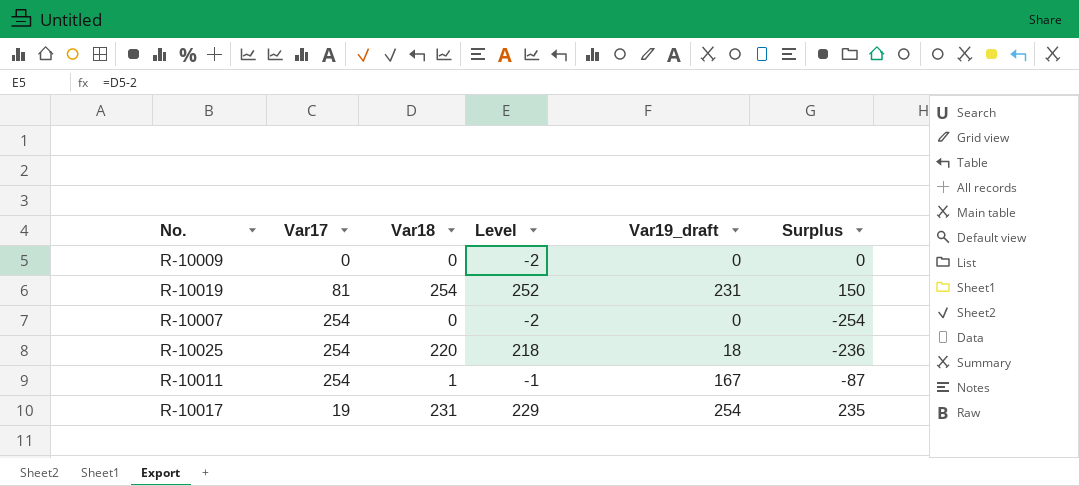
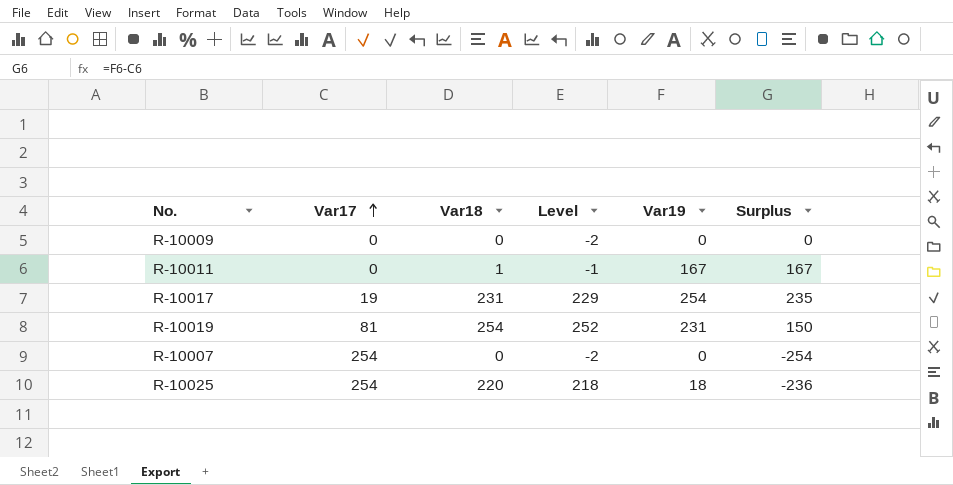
row order: none -> Var17 ascending
column name: Var19_draft -> Var19
R-10011 | Var17: 254 -> 0
R-10011 | Surplus: -87 -> 167

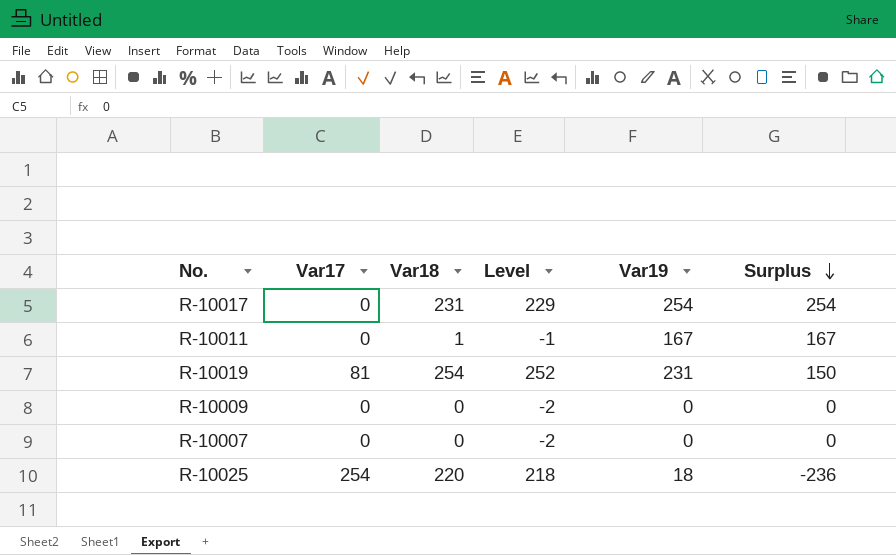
row order: Var17 ascending -> Surplus descending
R-10017 | Var17: 19 -> 0
R-10017 | Surplus: 235 -> 254
R-10007 | Var17: 254 -> 0
R-10007 | Surplus: -254 -> 0

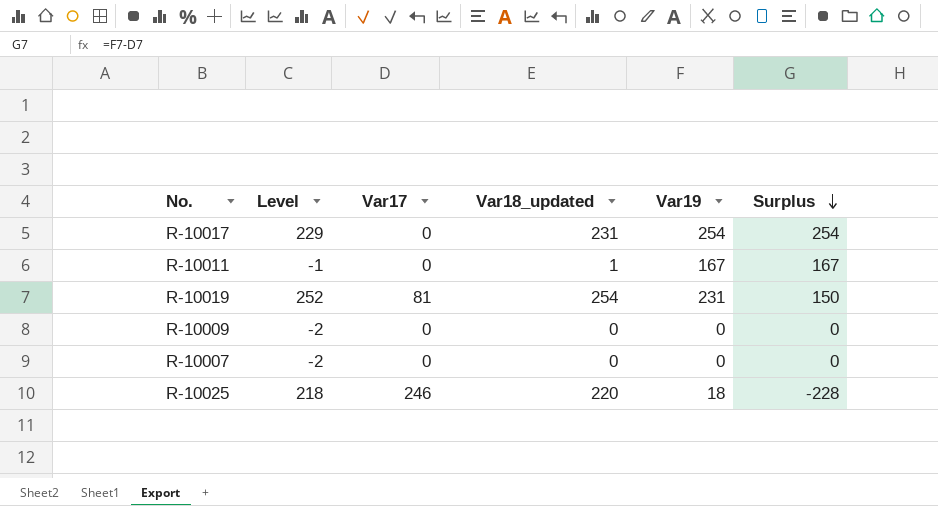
column Level | position: 4 -> 2
column name: Var18 -> Var18_updated
R-10025 | Var17: 254 -> 246
R-10025 | Surplus: -236 -> -228

